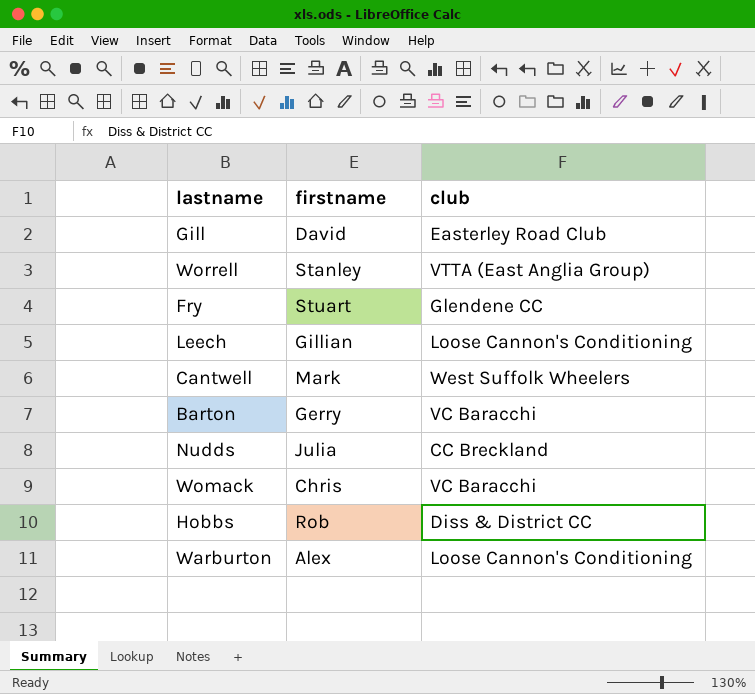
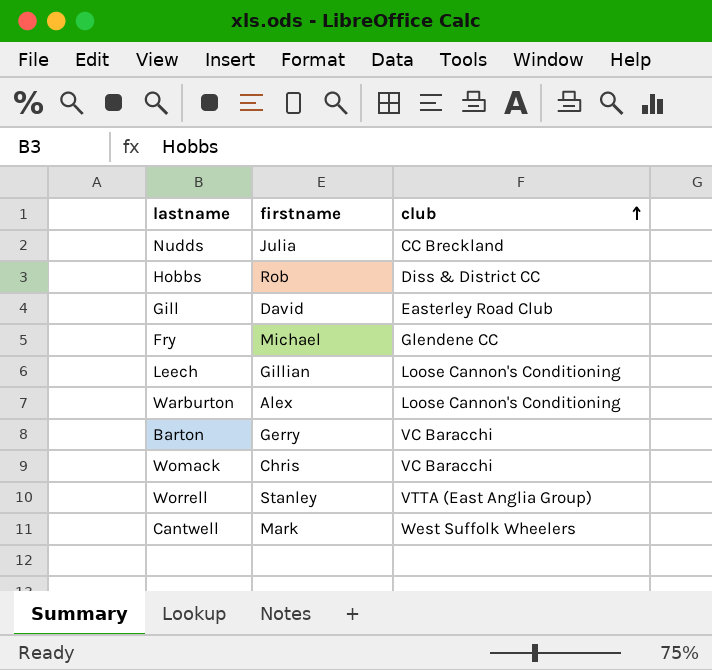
row order: none -> club ascending
Fry | firstname: Stuart -> Michael

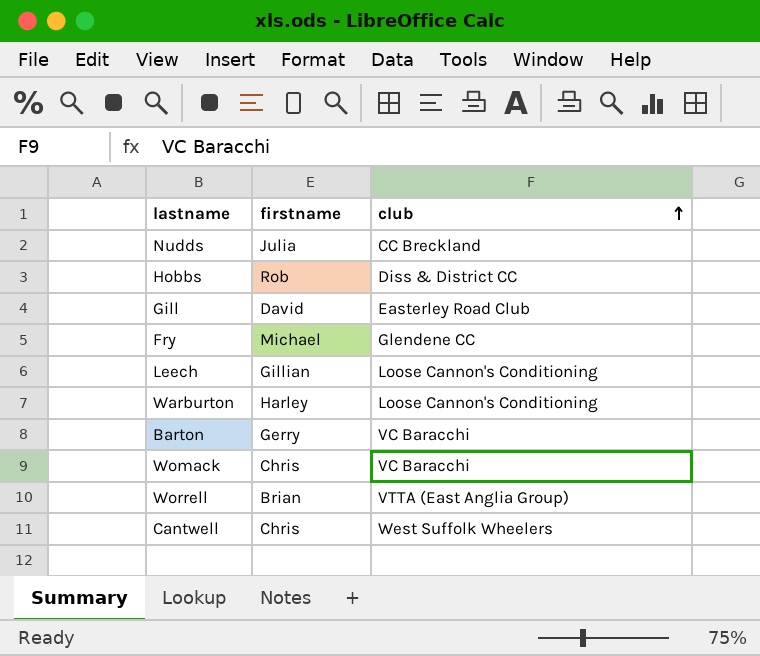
Warburton | firstname: Alex -> Harley
Worrell | firstname: Stanley -> Brian
Cantwell | firstname: Mark -> Chris

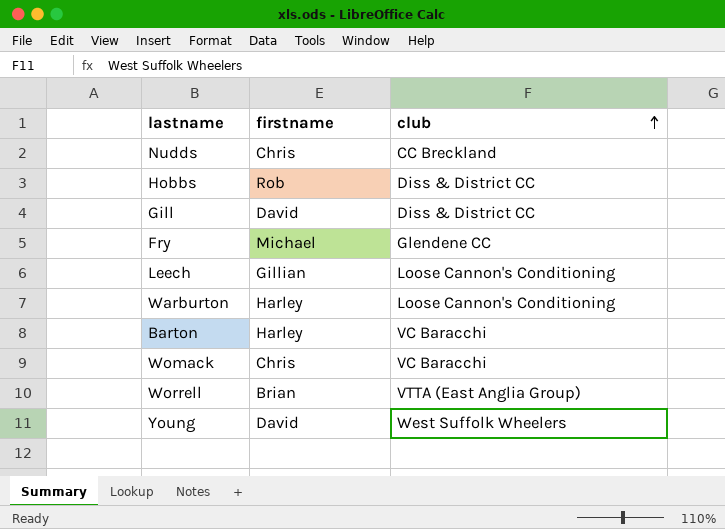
row Cantwell: Chris | West Suffolk Wheelers -> none
Nudds | firstname: Julia -> Chris
Gill | club: Easterley Road Club -> Diss & District CC
Barton | firstname: Gerry -> Harley
row Young: none -> David | West Suffolk Wheelers

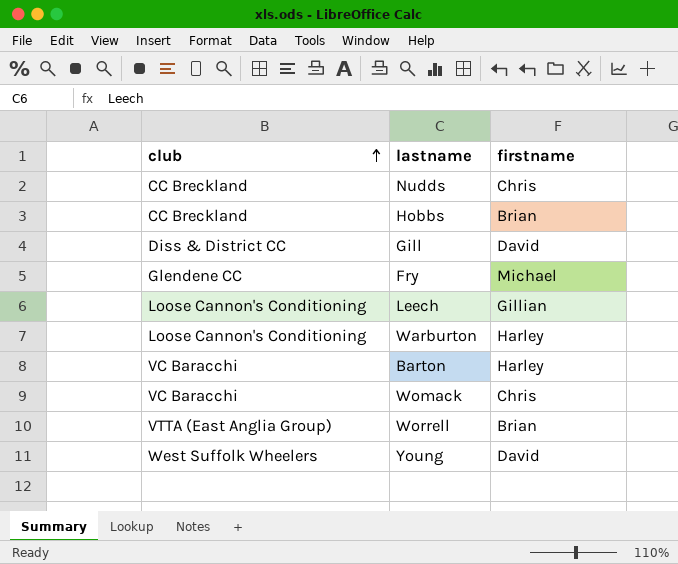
column club | position: 3 -> 1
Hobbs | club: Diss & District CC -> CC Breckland
Hobbs | firstname: Rob -> Brian

